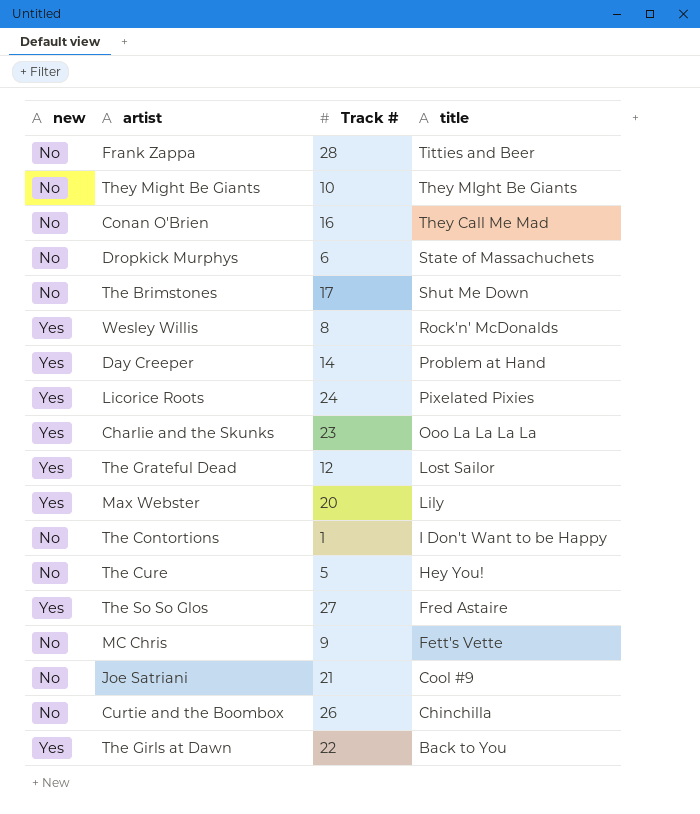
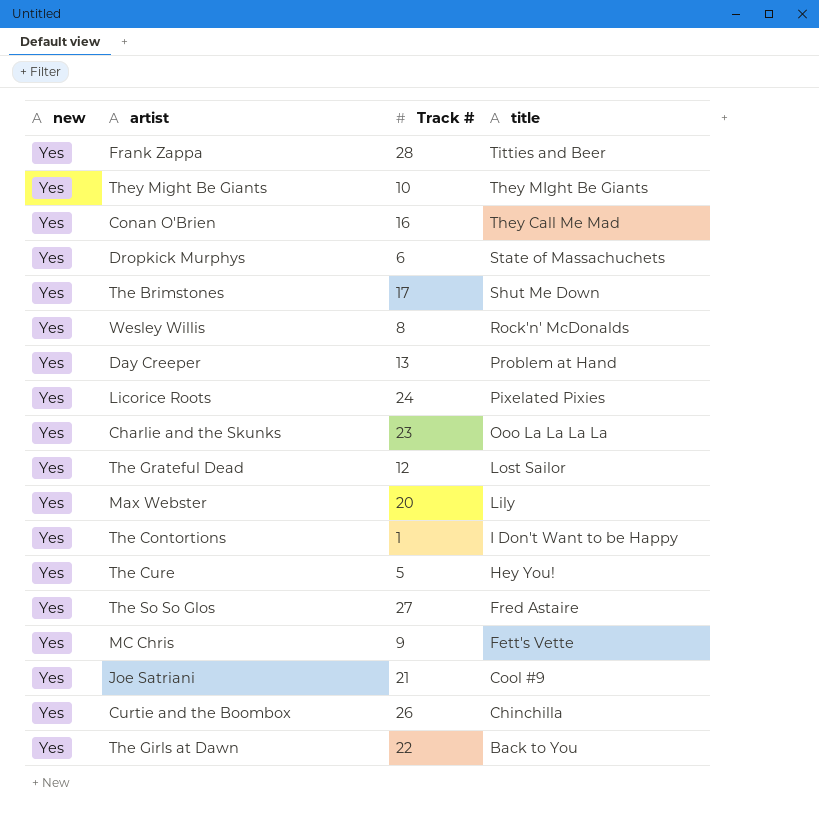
Frank Zappa | new: No -> Yes
They Might Be Giants | new: No -> Yes
Conan O'Brien | new: No -> Yes
Dropkick Murphys | new: No -> Yes
The Brimstones | new: No -> Yes
Day Creeper | Track #: 14 -> 13
The Contortions | new: No -> Yes
The Cure | new: No -> Yes
MC Chris | new: No -> Yes
Joe Satriani | new: No -> Yes
Curtie and the Boombox | new: No -> Yes

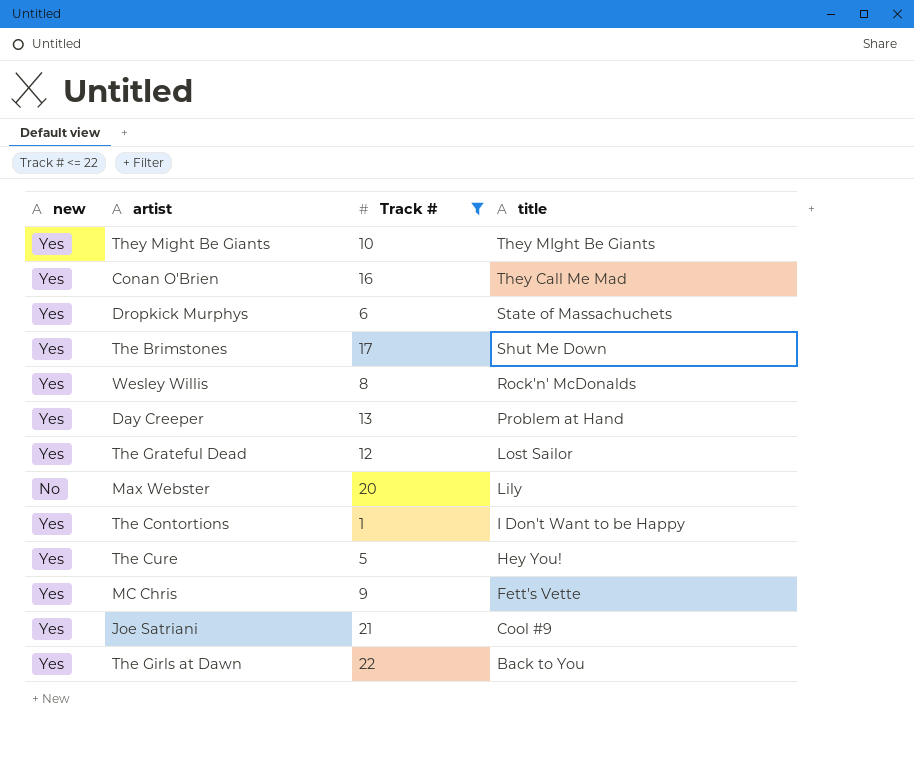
filter: none -> Track # <= 22
Max Webster | new: Yes -> No

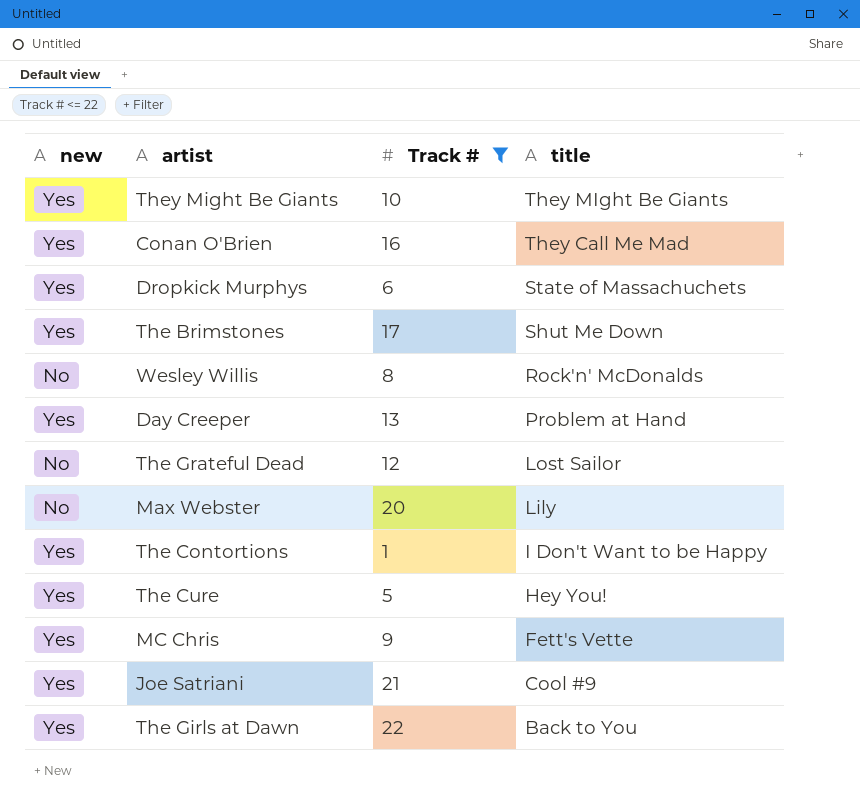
Wesley Willis | new: Yes -> No
The Grateful Dead | new: Yes -> No

